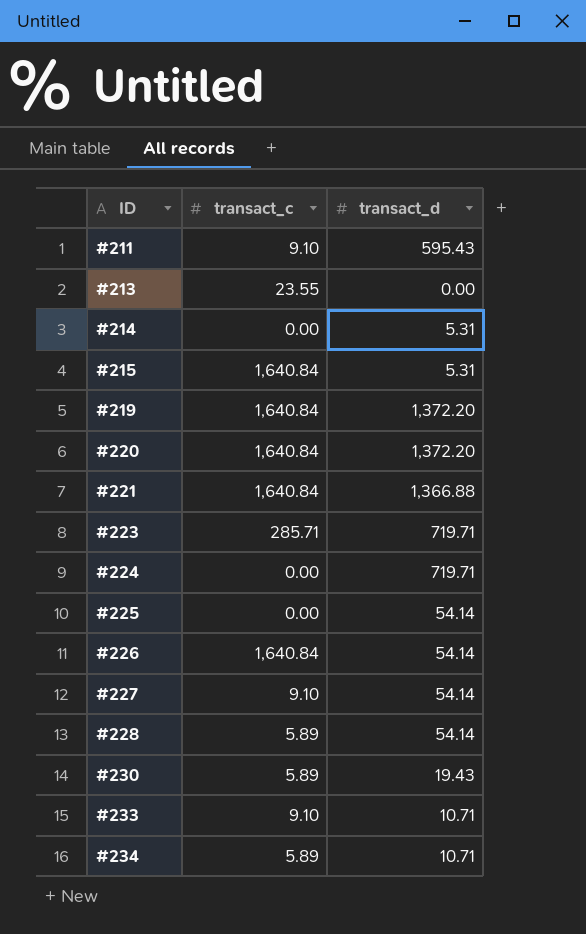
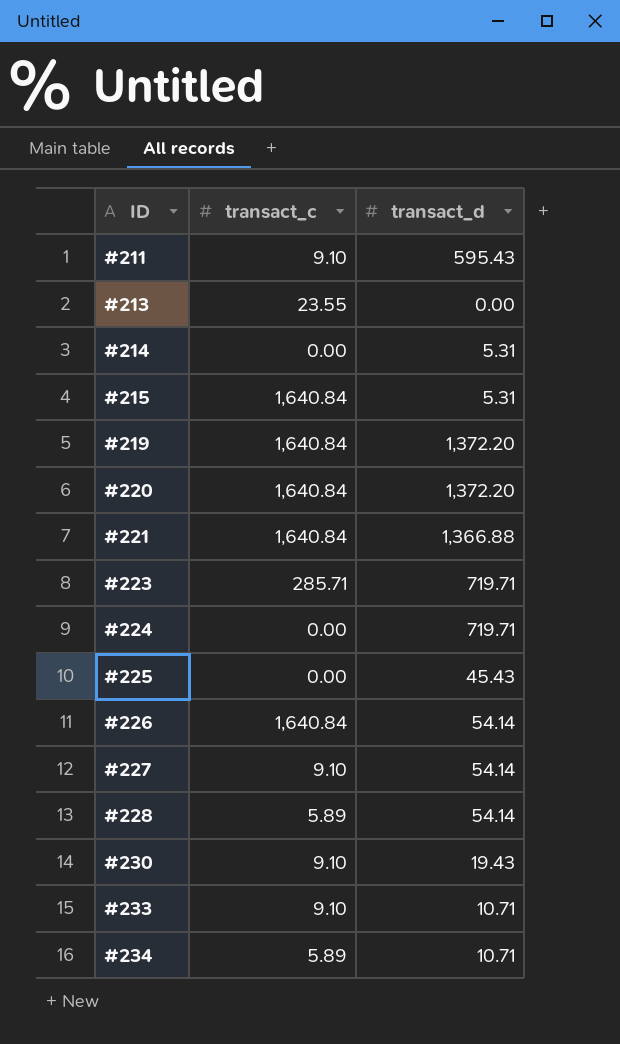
#225 | transact_d: 54.14 -> 45.43
#230 | transact_c: 5.89 -> 9.10

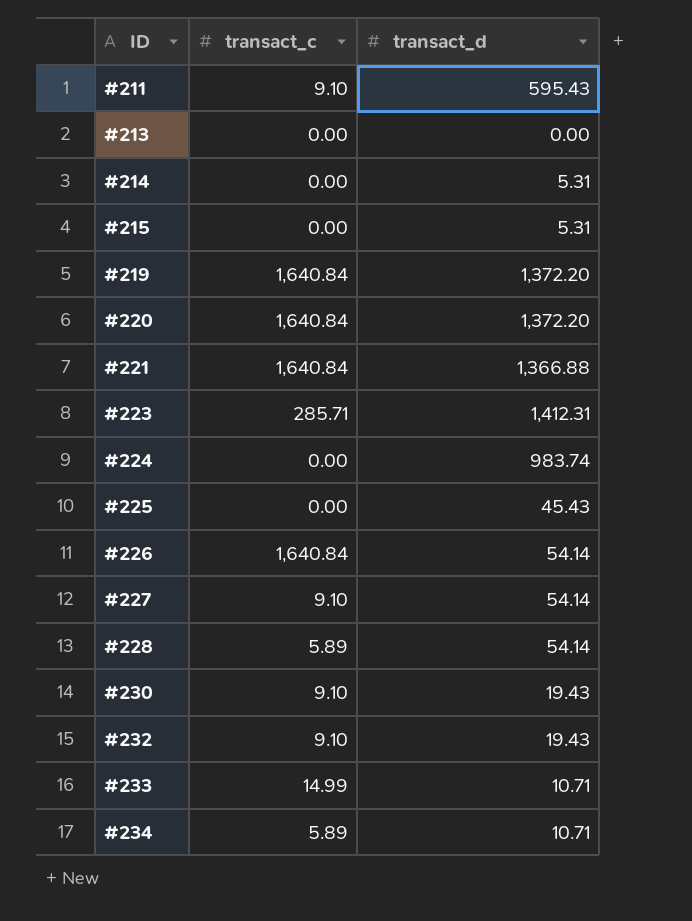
#213 | transact_c: 23.55 -> 0.00
#215 | transact_c: 1,640.84 -> 0.00
#223 | transact_d: 719.71 -> 1,412.31
#224 | transact_d: 719.71 -> 983.74
row #232: none -> 9.10 | 19.43
#233 | transact_c: 9.10 -> 14.99

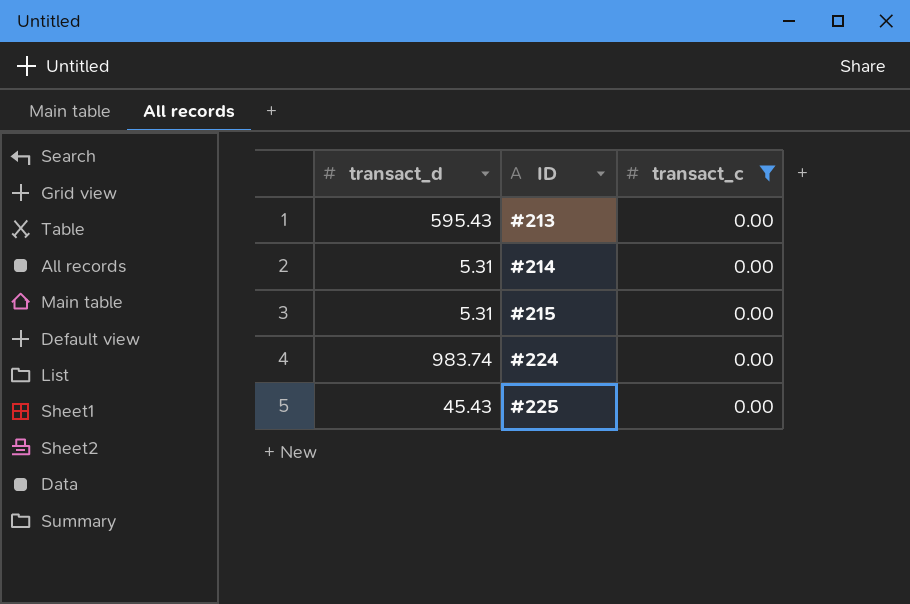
filter: none -> transact_c = 0.00
column transact_d | position: 3 -> 1
#213 | transact_d: 0.00 -> 595.43

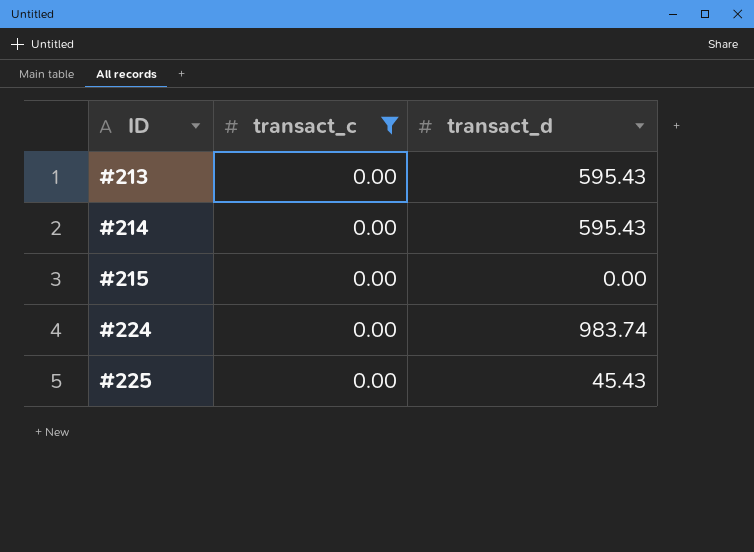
column transact_d | position: 1 -> 3
#214 | transact_d: 5.31 -> 595.43
#215 | transact_d: 5.31 -> 0.00

